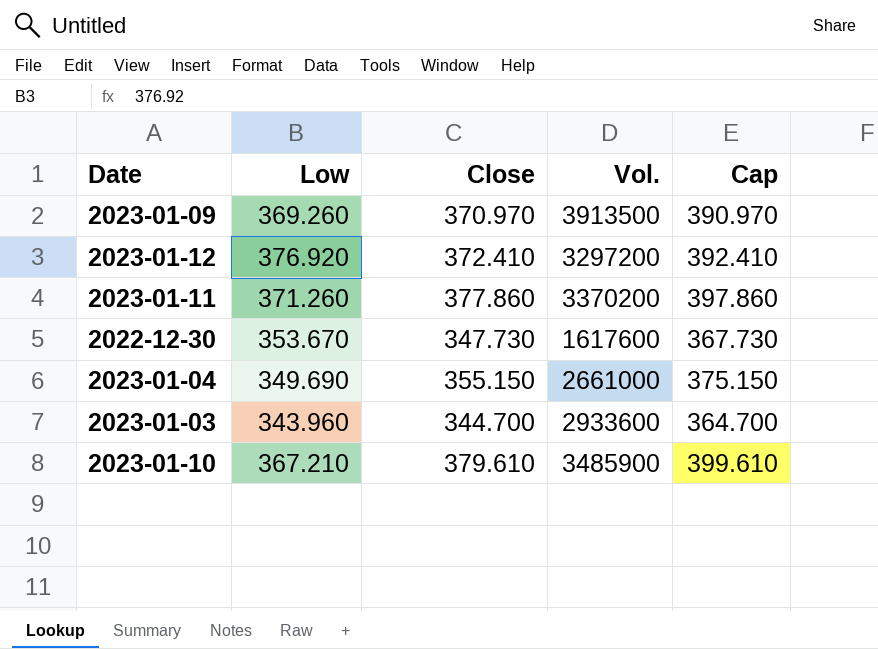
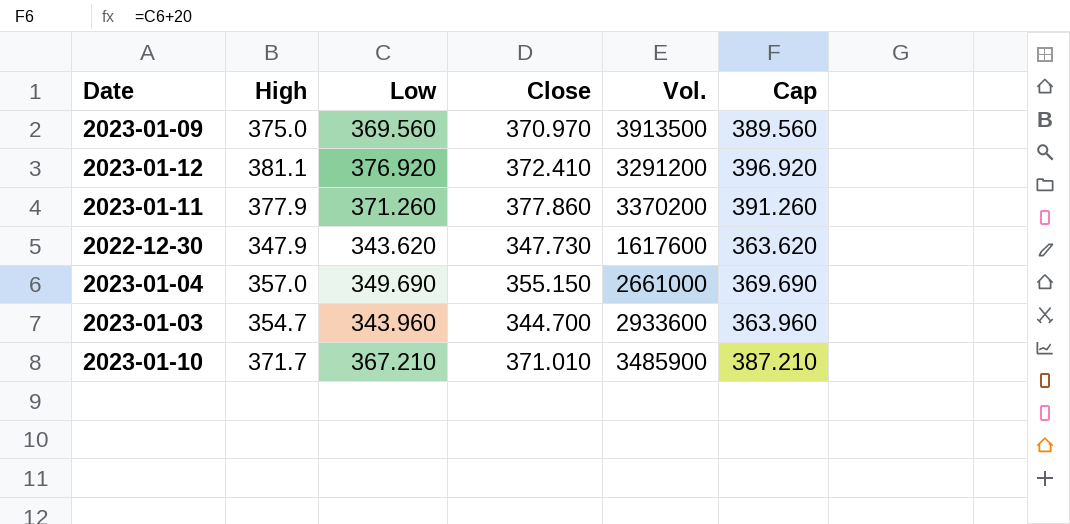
column High | position: none -> 2
column Cap | formula: [Close] + 20 -> [Low] + 20
2023-01-09 | Low: 369.260 -> 369.560
2023-01-12 | Vol.: 3297200 -> 3291200
2022-12-30 | Low: 353.670 -> 343.620
2023-01-10 | Close: 379.610 -> 371.010

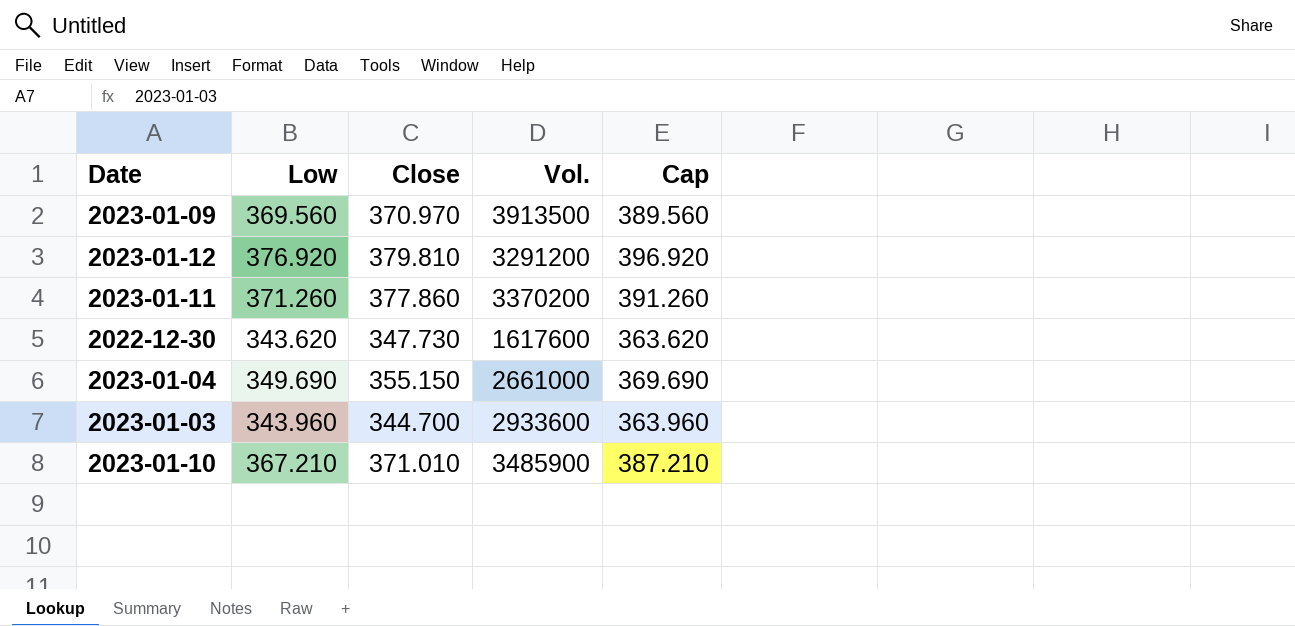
column High | position: 2 -> none
2023-01-12 | Close: 372.410 -> 379.810

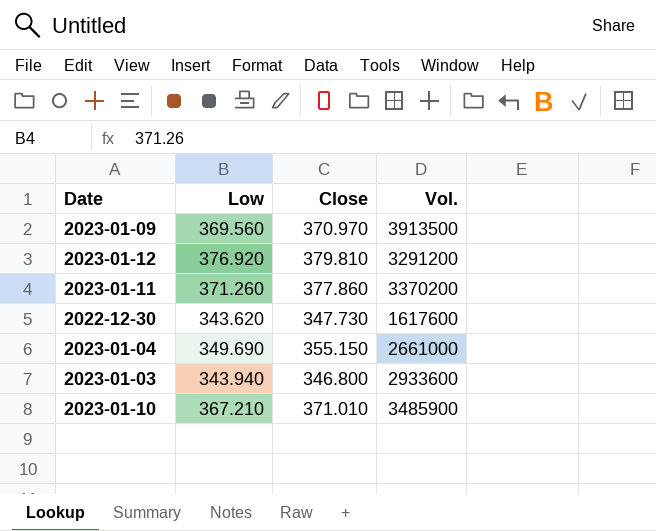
column Cap | formula: [Low] + 20 -> none
2023-01-03 | Low: 343.960 -> 343.940
2023-01-03 | Close: 344.700 -> 346.800

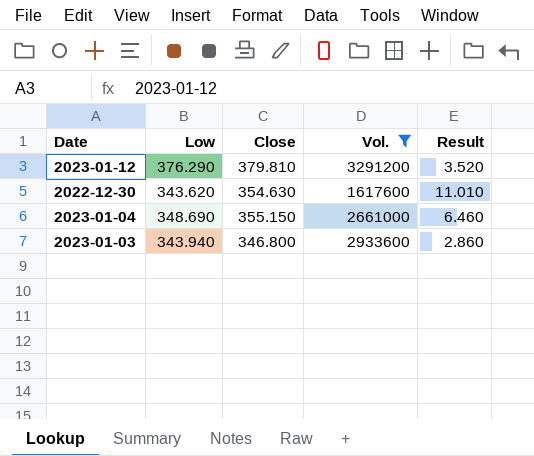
filter: none -> Vol. <= 3291200
column Result | formula: none -> [Close] - [Low]
2023-01-12 | Low: 376.920 -> 376.290
2022-12-30 | Close: 347.730 -> 354.630
2023-01-04 | Low: 349.690 -> 348.690

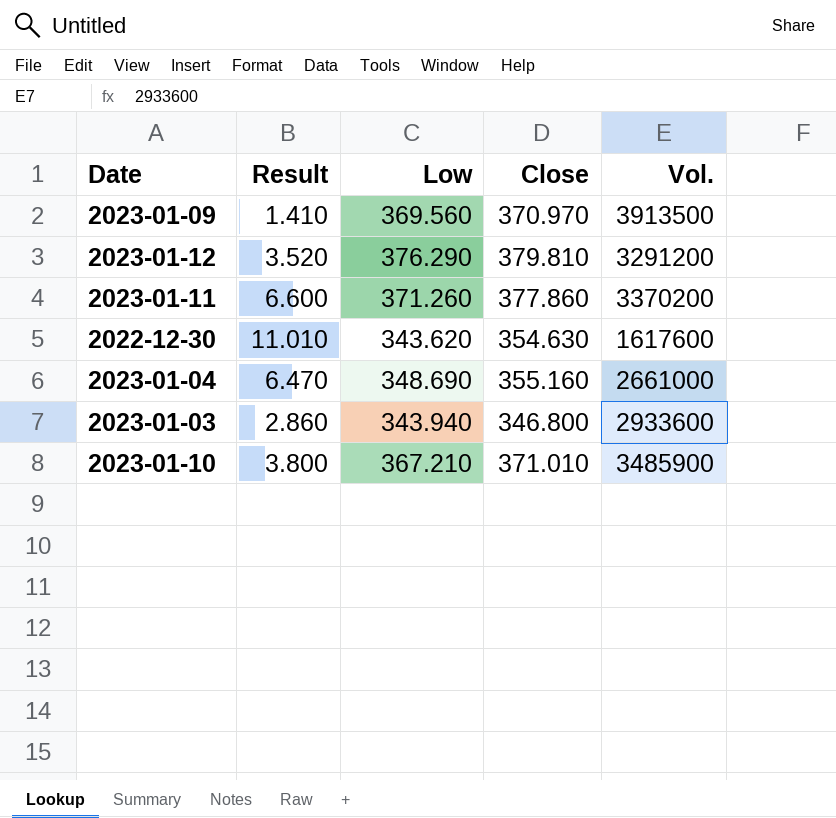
filter: Vol. <= 3291200 -> none
column Result | position: 5 -> 2
2023-01-04 | Result: 6.460 -> 6.470
2023-01-04 | Close: 355.150 -> 355.160

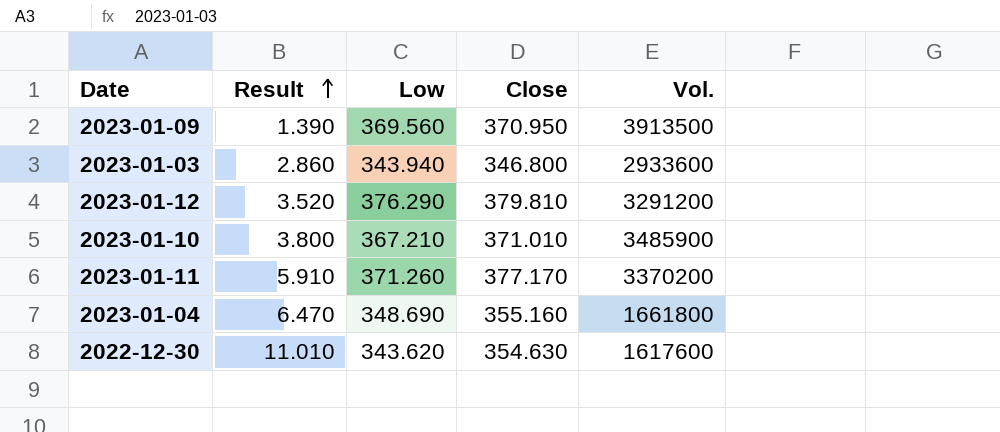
row order: none -> Result ascending
2023-01-09 | Result: 1.410 -> 1.390
2023-01-09 | Close: 370.970 -> 370.950
2023-01-11 | Result: 6.600 -> 5.910
2023-01-11 | Close: 377.860 -> 377.170
2023-01-04 | Vol.: 2661000 -> 1661800

